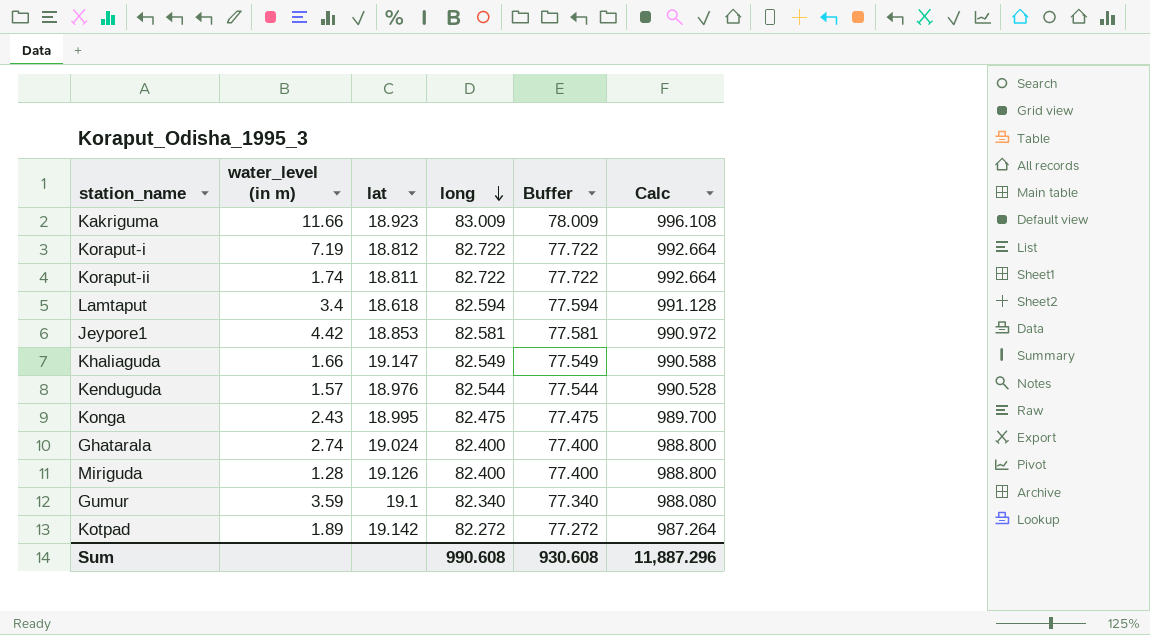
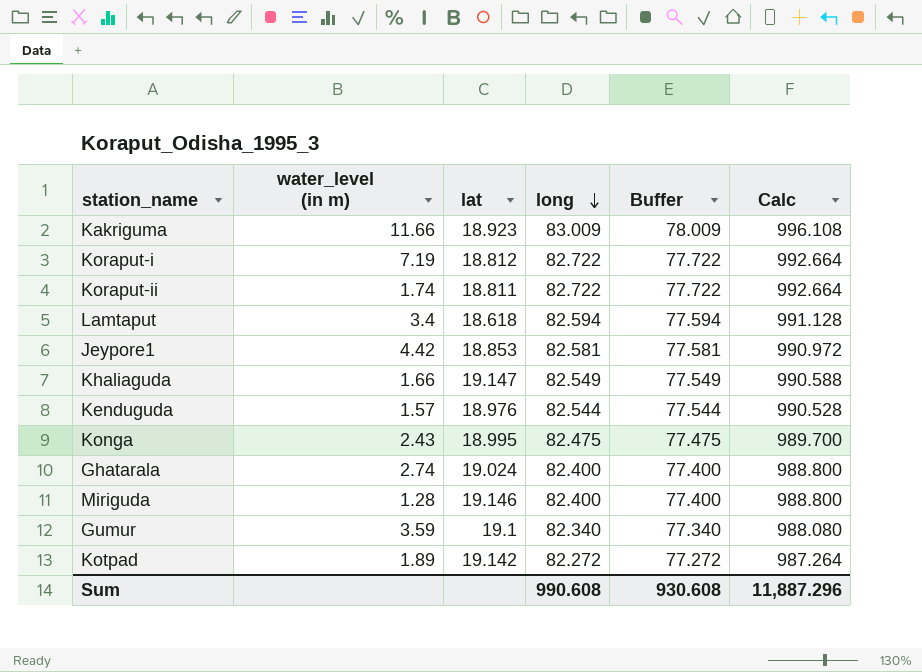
Miriguda | lat: 19.126 -> 19.146

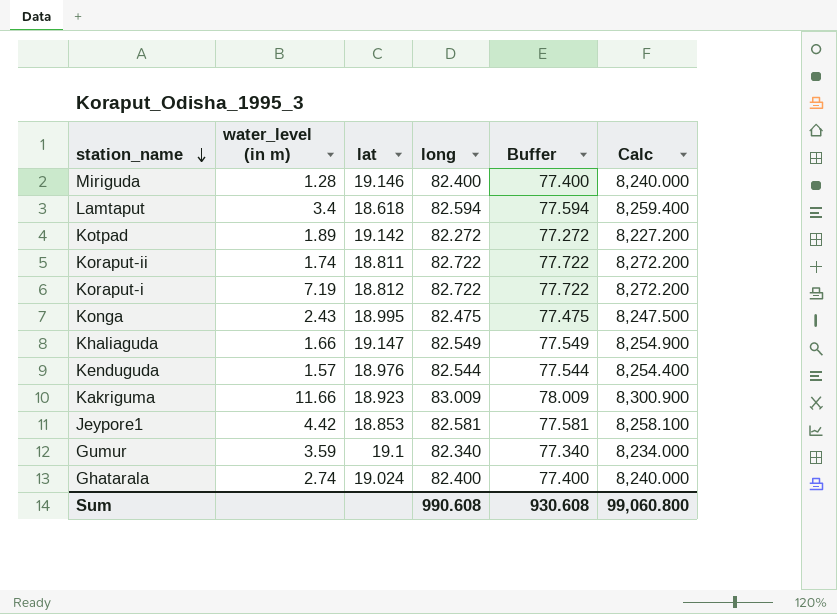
row order: long descending -> station_name descending
column Calc | formula: [long] * 12 -> [long] * 100
Sum | Calc: 11,887.296 -> 99,060.800

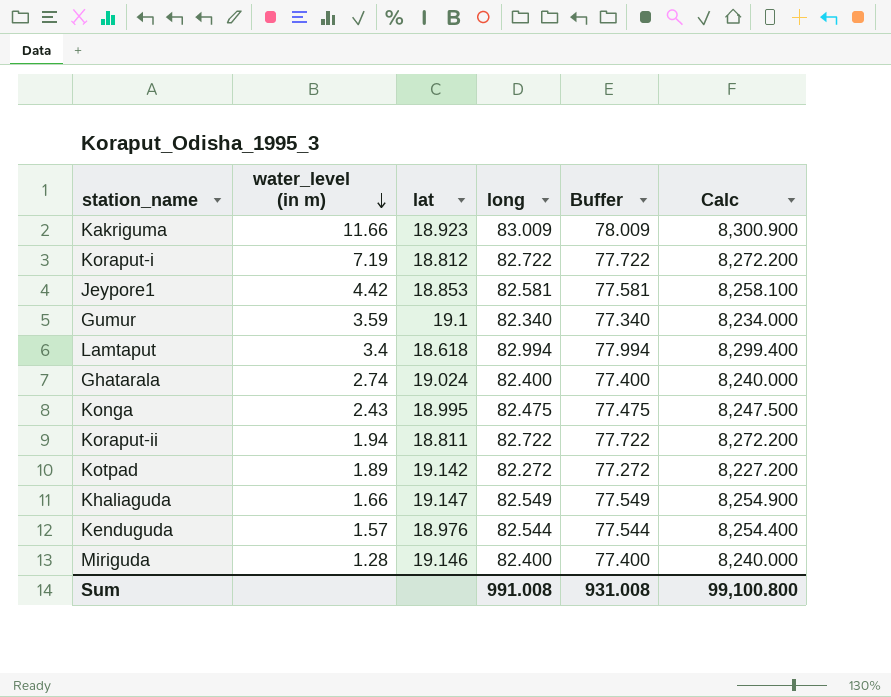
row order: station_name descending -> water_level (in m) descending
Lamtaput | long: 82.594 -> 82.994
Lamtaput | Buffer: 77.594 -> 77.994
Lamtaput | Calc: 8,259.400 -> 8,299.400
Koraput-ii | water_level (in m): 1.74 -> 1.94
Sum | long: 990.608 -> 991.008
Sum | Buffer: 930.608 -> 931.008
Sum | Calc: 99,060.800 -> 99,100.800

